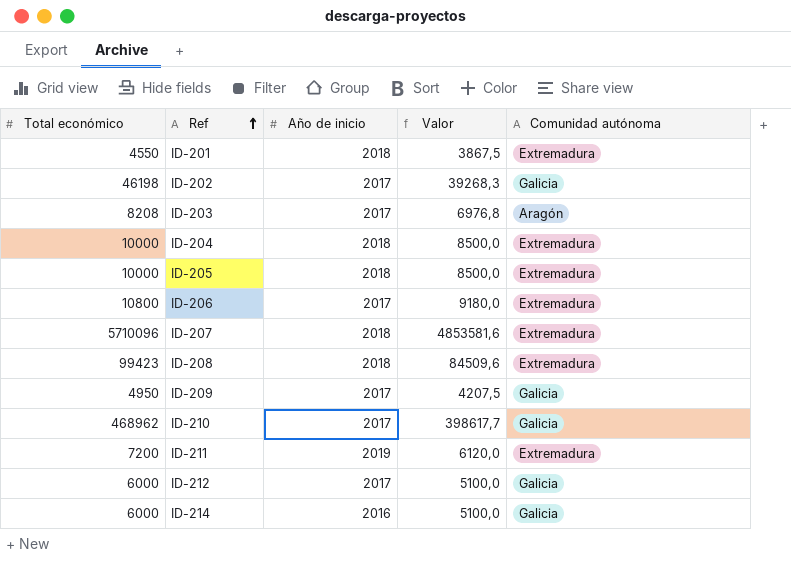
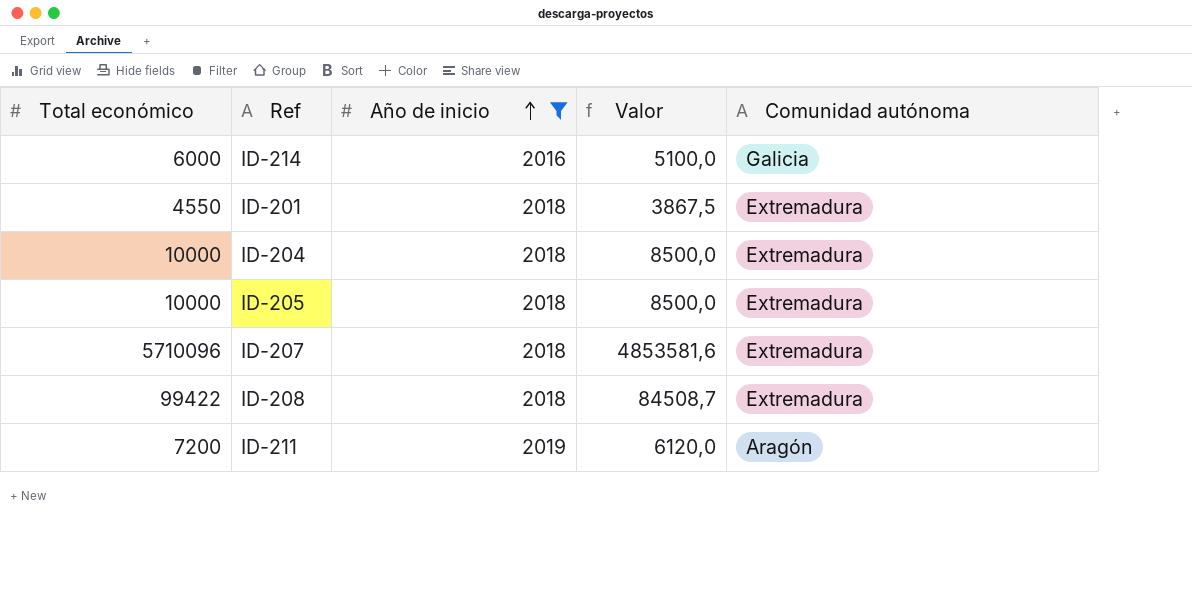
filter: none -> Año de inicio != 2017
row order: Ref ascending -> Año de inicio ascending
ID-208 | Total económico: 99423 -> 99422
ID-208 | Valor: 84509,6 -> 84508,7
ID-211 | Comunidad autónoma: Extremadura -> Aragón

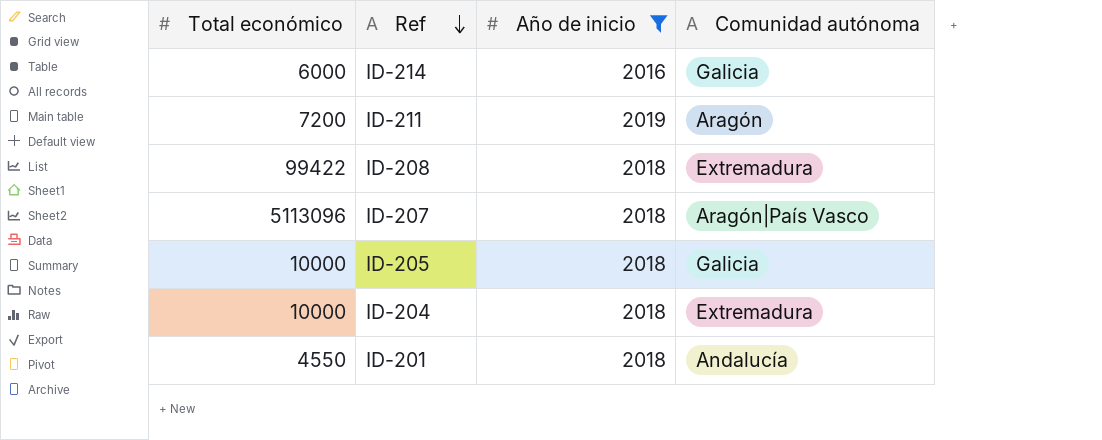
row order: Año de inicio ascending -> Ref descending
column Valor | formula: [Total económico] * 0,85 -> none
ID-207 | Total económico: 5710096 -> 5113096
ID-207 | Comunidad autónoma: Extremadura -> Aragón|País Vasco
ID-205 | Comunidad autónoma: Extremadura -> Galicia
ID-201 | Comunidad autónoma: Extremadura -> Andalucía

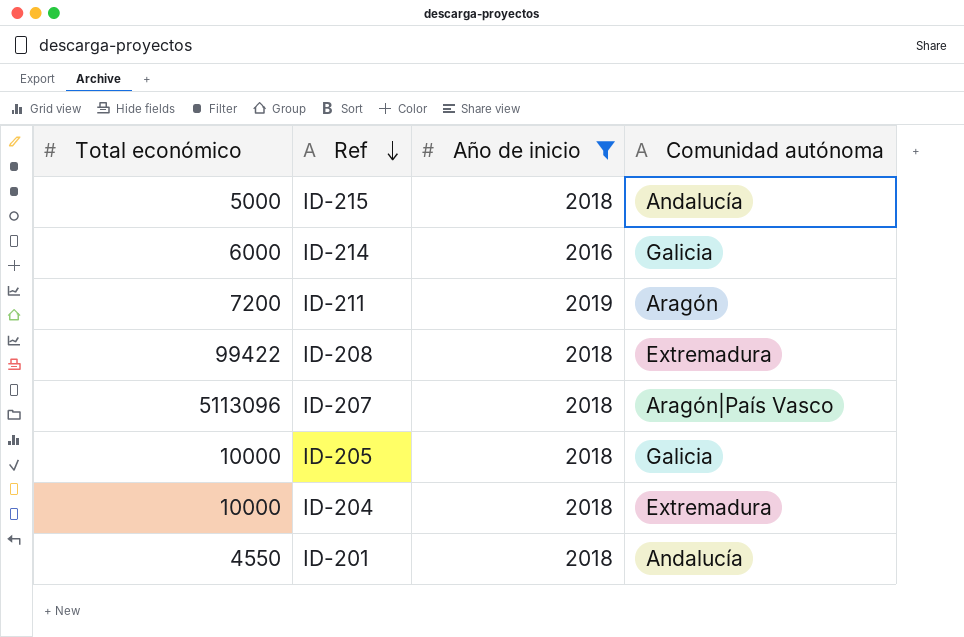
row ID-215: none -> 5000 | 2018 | Andalucía

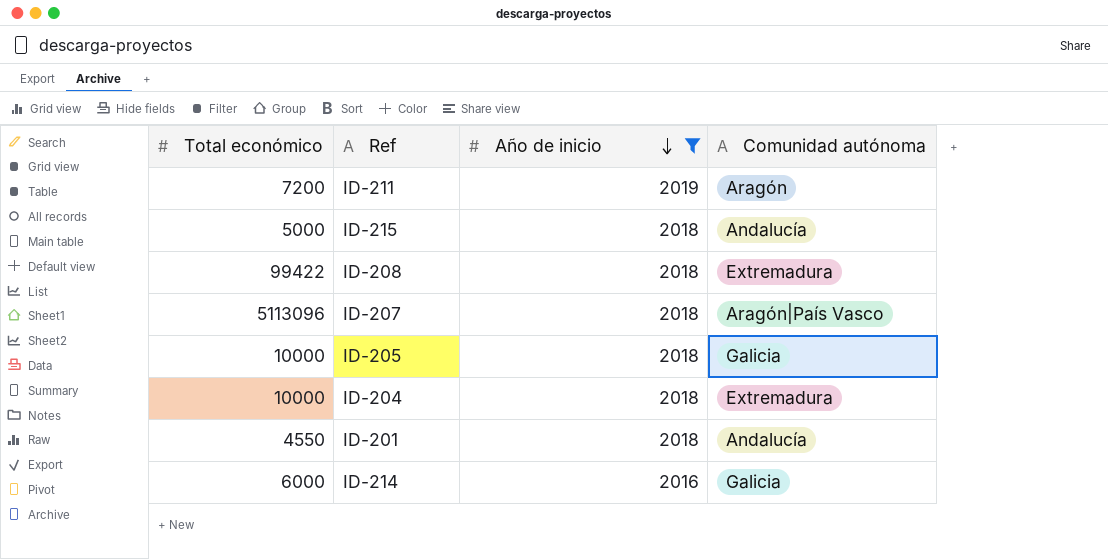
row order: Ref descending -> Año de inicio descending

